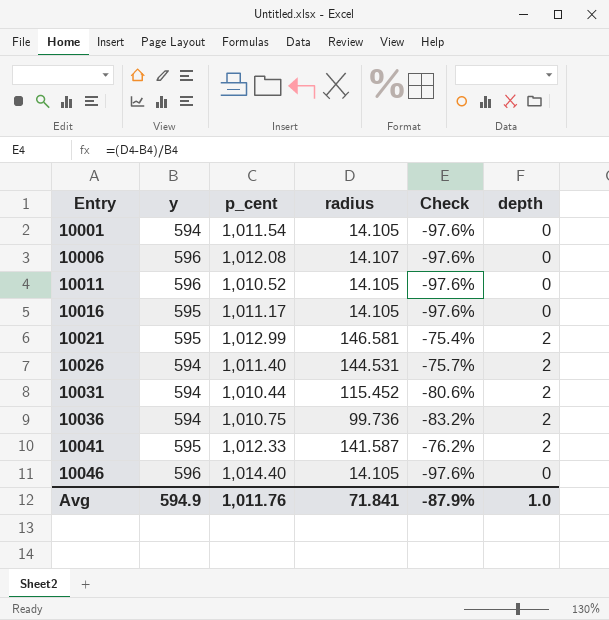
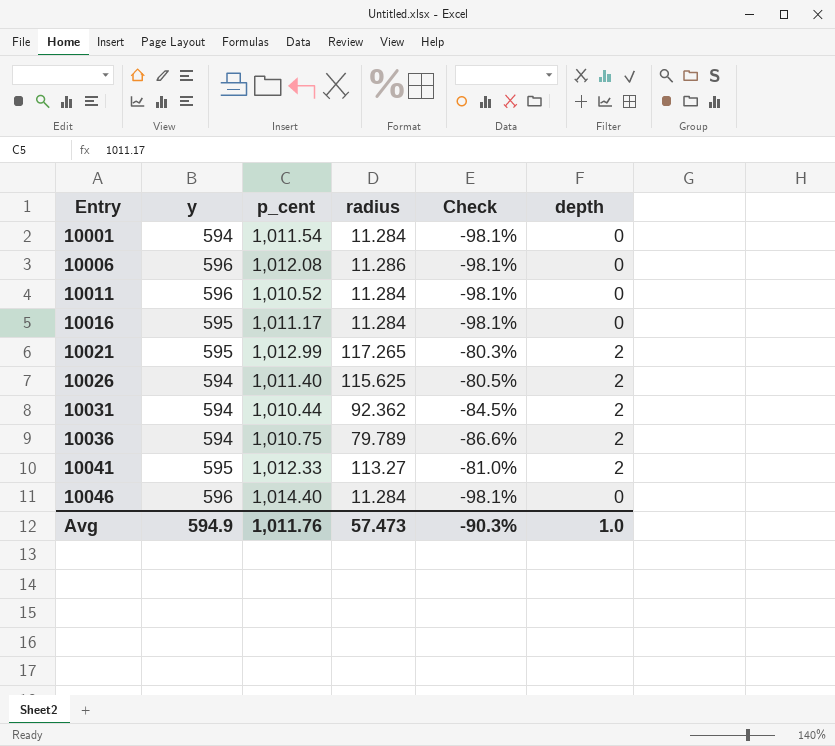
10001 | radius: 14.105 -> 11.284
10001 | Check: -97.6% -> -98.1%
10006 | radius: 14.107 -> 11.286
10006 | Check: -97.6% -> -98.1%
10011 | radius: 14.105 -> 11.284
10011 | Check: -97.6% -> -98.1%
10016 | radius: 14.105 -> 11.284
10016 | Check: -97.6% -> -98.1%
10021 | radius: 146.581 -> 117.265
10021 | Check: -75.4% -> -80.3%
10026 | radius: 144.531 -> 115.625
10026 | Check: -75.7% -> -80.5%
10031 | radius: 115.452 -> 92.362
10031 | Check: -80.6% -> -84.5%
10036 | radius: 99.736 -> 79.789
10036 | Check: -83.2% -> -86.6%
10041 | radius: 141.587 -> 113.27
10041 | Check: -76.2% -> -81.0%
10046 | radius: 14.105 -> 11.284
10046 | Check: -97.6% -> -98.1%
Avg | radius: 71.841 -> 57.473
Avg | Check: -87.9% -> -90.3%

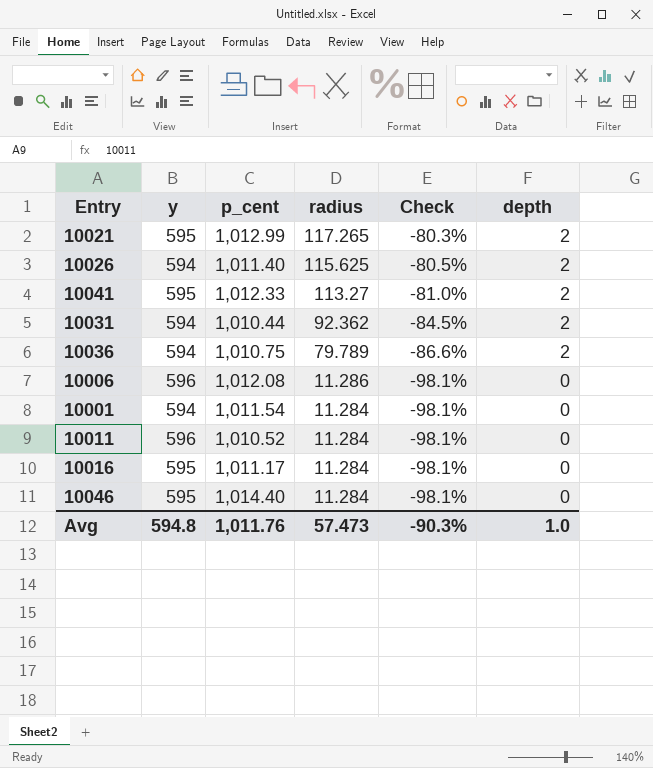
row order: Entry ascending -> radius descending
10046 | y: 596 -> 595
Avg | y: 594.9 -> 594.8

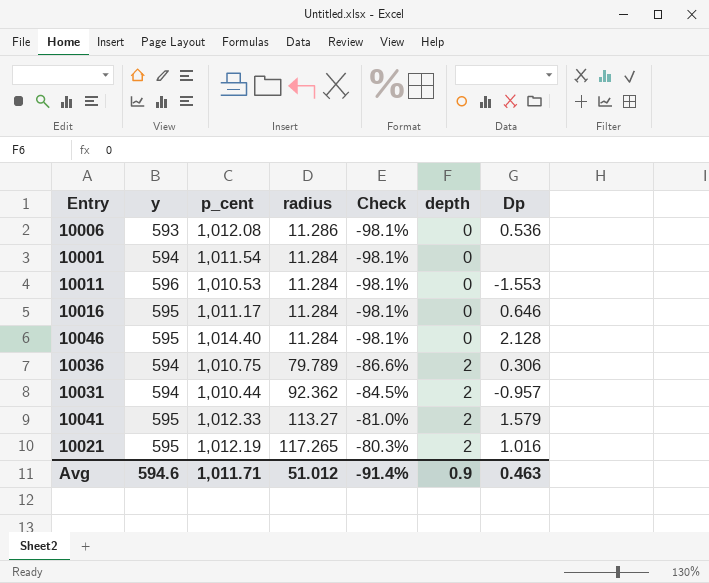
row order: radius descending -> Check ascending
column Dp | position: none -> 7
row 10026: 594 | 1,011.40 | 115.625 | -80.5% | 2 -> none
10006 | y: 596 -> 593
10011 | p_cent: 1,010.52 -> 1,010.53
10021 | p_cent: 1,012.99 -> 1,012.19
Avg | y: 594.8 -> 594.6
Avg | p_cent: 1,011.76 -> 1,011.71
Avg | radius: 57.473 -> 51.012
Avg | Check: -90.3% -> -91.4%
Avg | depth: 1.0 -> 0.9

